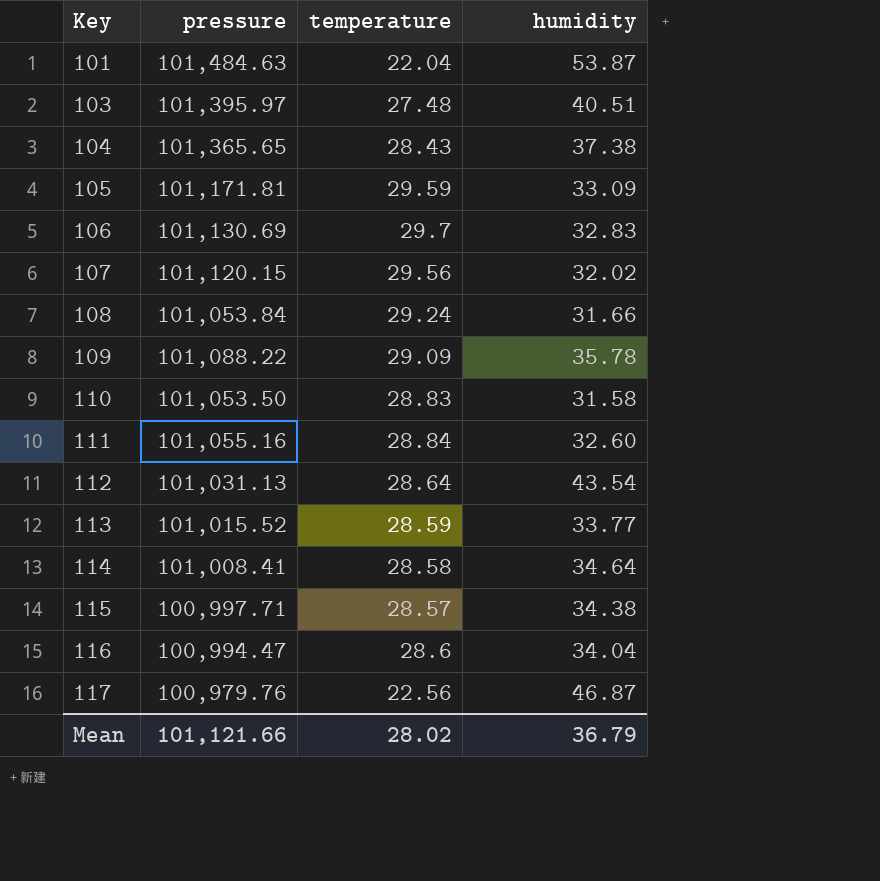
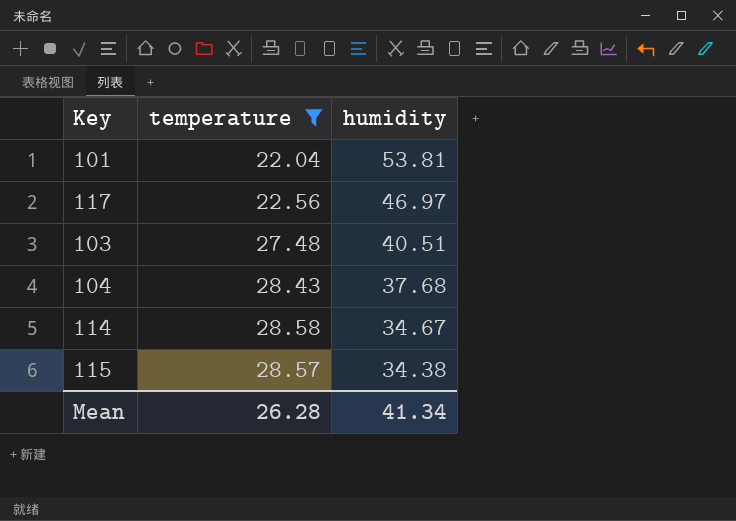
filter: none -> temperature <= 28.58
row order: Key ascending -> humidity descending
column pressure | position: 2 -> none
101 | humidity: 53.87 -> 53.81
117 | humidity: 46.87 -> 46.97
104 | humidity: 37.38 -> 37.68
114 | humidity: 34.64 -> 34.67
Mean | temperature: 28.02 -> 26.28
Mean | humidity: 36.79 -> 41.34

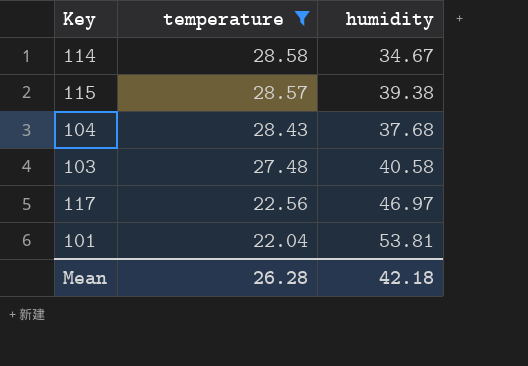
row order: humidity descending -> temperature descending
115 | humidity: 34.38 -> 39.38
103 | humidity: 40.51 -> 40.58
Mean | humidity: 41.34 -> 42.18

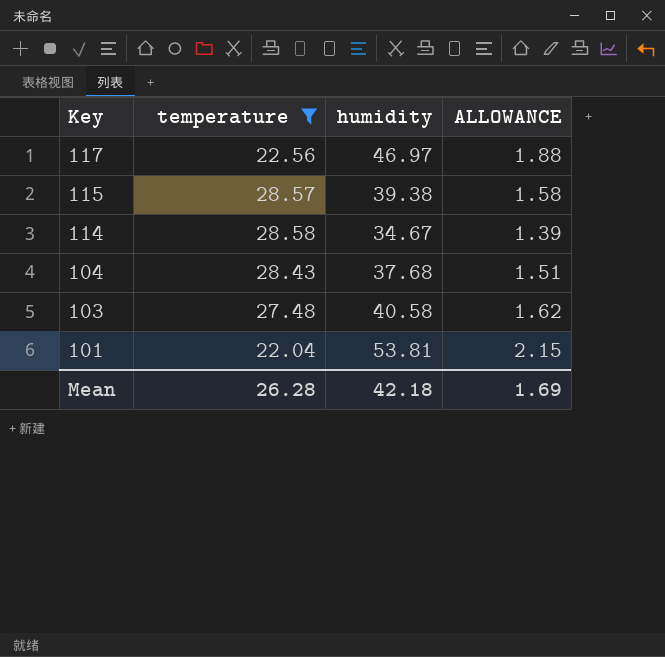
row order: temperature descending -> Key descending
column ALLOWANCE | formula: none -> [humidity] * 0.04

